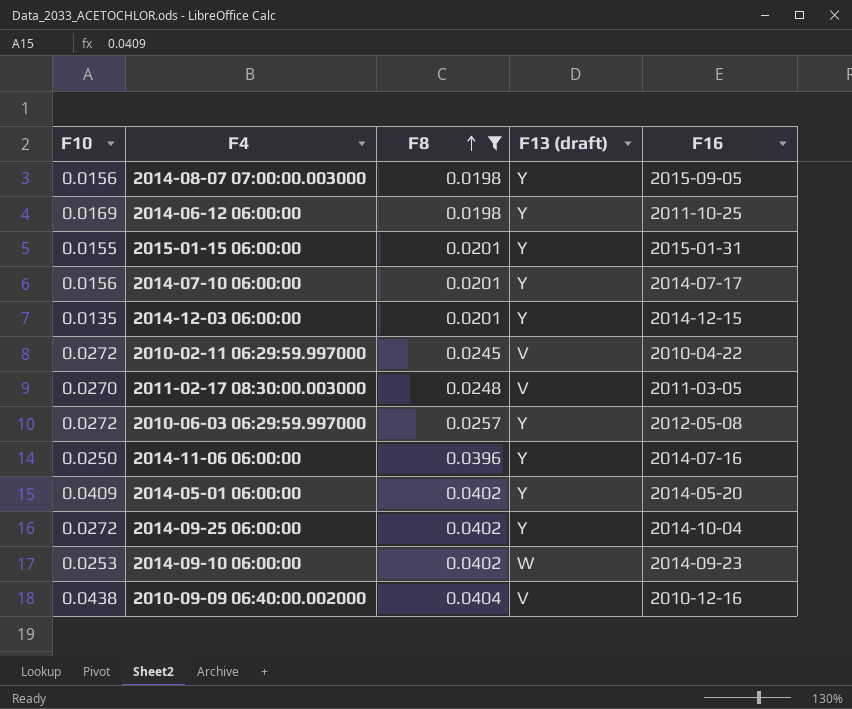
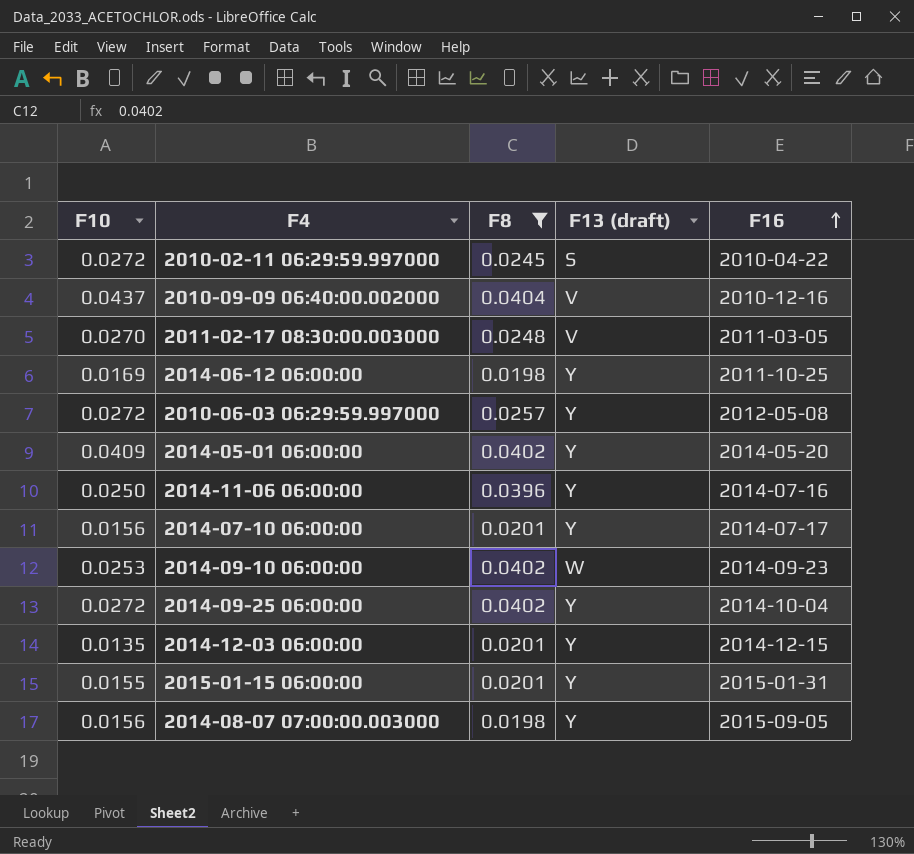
row order: F8 ascending -> F16 ascending
2010-02-11 06:29:59.997000 | F13 (draft): V -> S
2010-09-09 06:40:00.002000 | F10: 0.0438 -> 0.0437

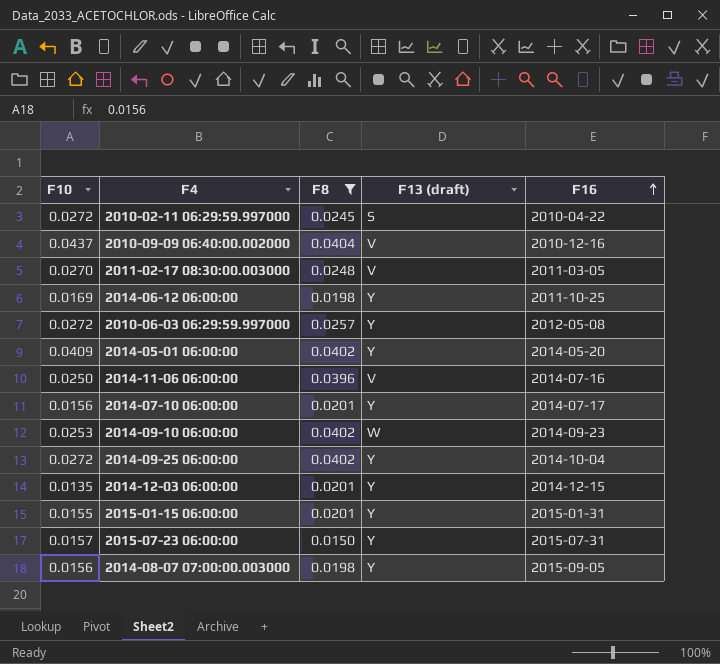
2014-11-06 06:00:00 | F13 (draft): Y -> V
row 2015-07-23 06:00:00: none -> 0.0157 | 0.0150 | Y | 2015-07-31

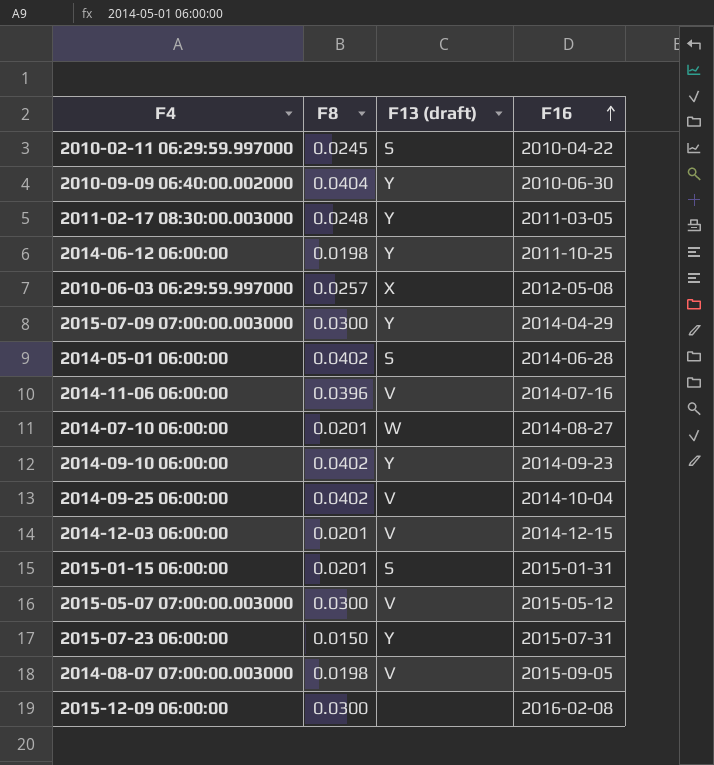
filter: F8 != 0.0300 -> none
column F10 | position: 1 -> none
2010-09-09 06:40:00.002000 | F13 (draft): V -> Y
2010-09-09 06:40:00.002000 | F16: 2010-12-16 -> 2010-06-30
2011-02-17 08:30:00.003000 | F13 (draft): V -> Y
2010-06-03 06:29:59.997000 | F13 (draft): Y -> X
2014-05-01 06:00:00 | F13 (draft): Y -> S
2014-05-01 06:00:00 | F16: 2014-05-20 -> 2014-06-28
2014-07-10 06:00:00 | F13 (draft): Y -> W
2014-07-10 06:00:00 | F16: 2014-07-17 -> 2014-08-27
2014-09-10 06:00:00 | F13 (draft): W -> Y
2014-09-25 06:00:00 | F13 (draft): Y -> V
2014-12-03 06:00:00 | F13 (draft): Y -> V
2015-01-15 06:00:00 | F13 (draft): Y -> S
2014-08-07 07:00:00.003000 | F13 (draft): Y -> V

